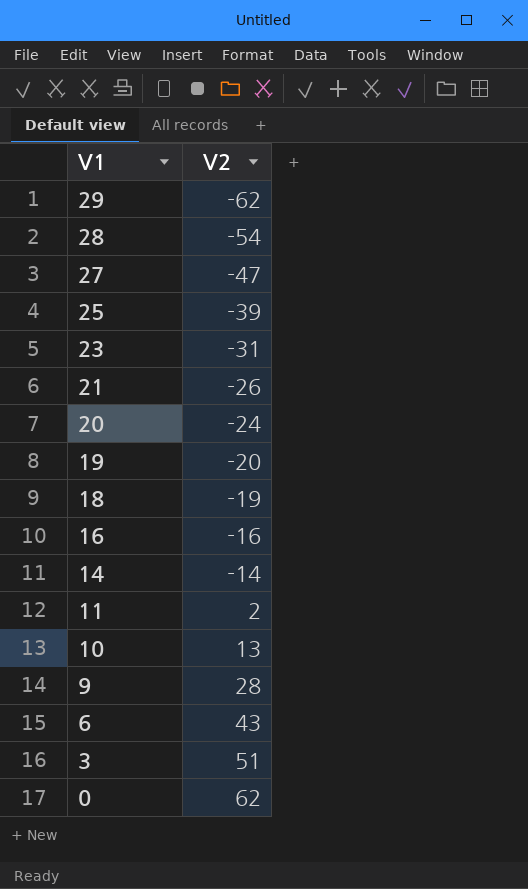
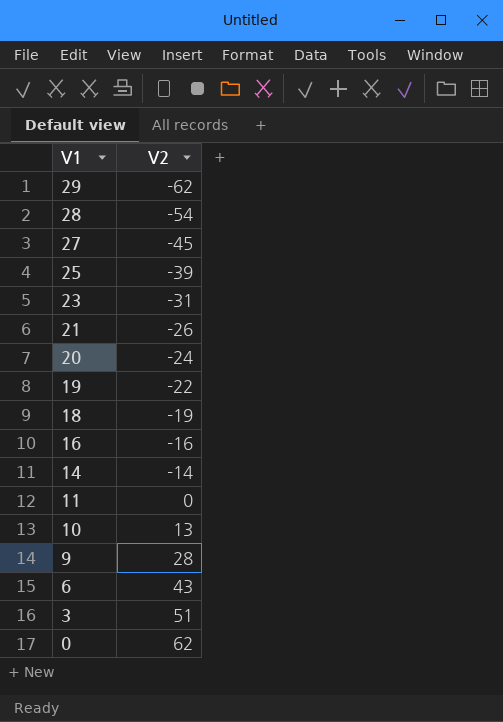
27 | V2: -47 -> -45
19 | V2: -20 -> -22
11 | V2: 2 -> 0

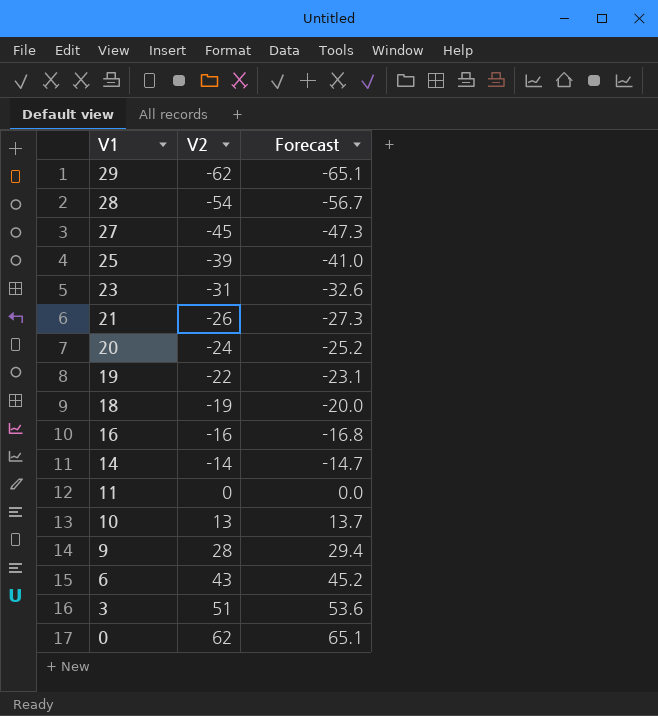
column Forecast | formula: none -> [V2] * 1.05

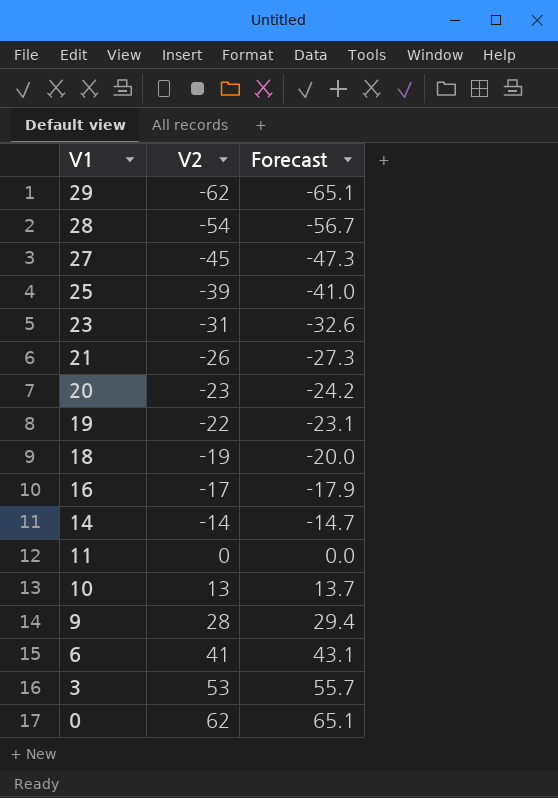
20 | V2: -24 -> -23
20 | Forecast: -25.2 -> -24.2
16 | V2: -16 -> -17
16 | Forecast: -16.8 -> -17.9
6 | V2: 43 -> 41
6 | Forecast: 45.2 -> 43.1
3 | V2: 51 -> 53
3 | Forecast: 53.6 -> 55.7

